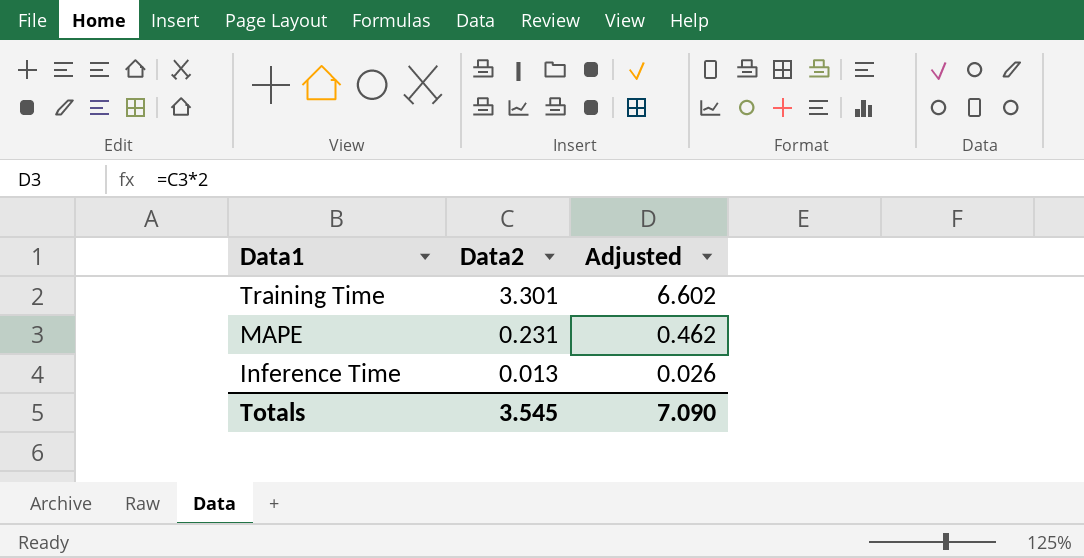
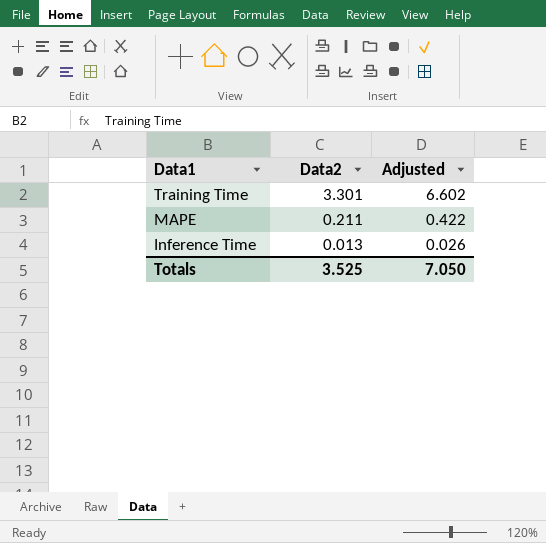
MAPE | Data2: 0.231 -> 0.211
MAPE | Adjusted: 0.462 -> 0.422
Totals | Data2: 3.545 -> 3.525
Totals | Adjusted: 7.090 -> 7.050

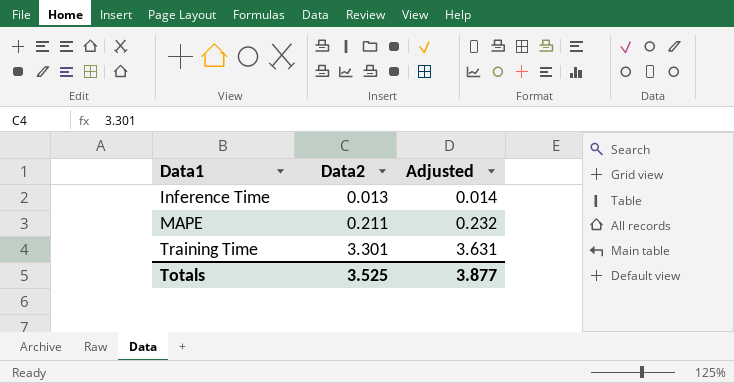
row order: Data1 descending -> Data1 ascending
column Adjusted | formula: [Data2] * 2 -> [Data2] * 1.1
Totals | Adjusted: 7.050 -> 3.877

